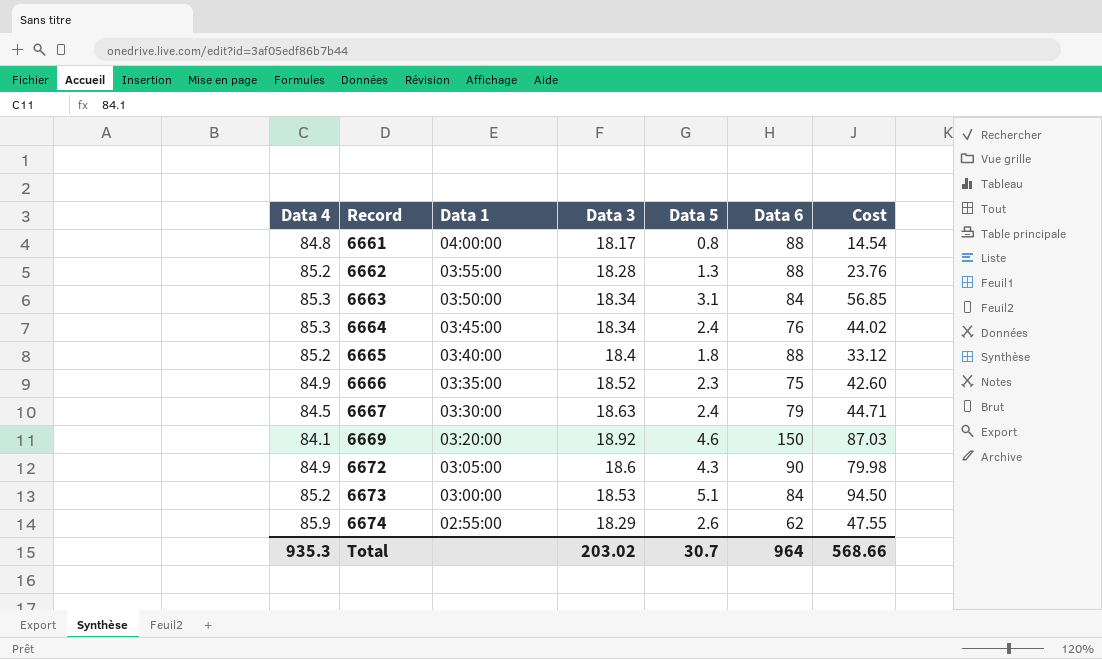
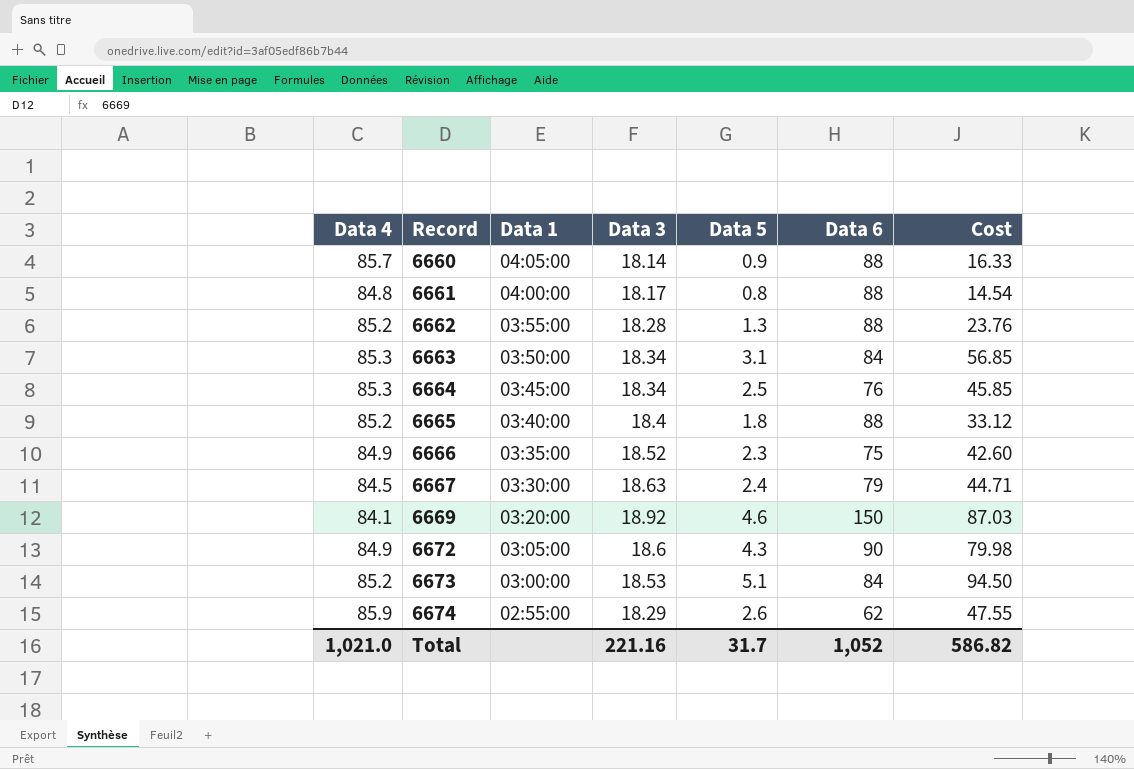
row 6660: none -> 85.7 | 04:05:00 | 18.14 | 0.9 | 88 | 16.33
6664 | Data 5: 2.4 -> 2.5
6664 | Cost: 44.02 -> 45.85
Total | Data 4: 935.3 -> 1,021.0
Total | Data 3: 203.02 -> 221.16
Total | Data 5: 30.7 -> 31.7
Total | Data 6: 964 -> 1,052
Total | Cost: 568.66 -> 586.82

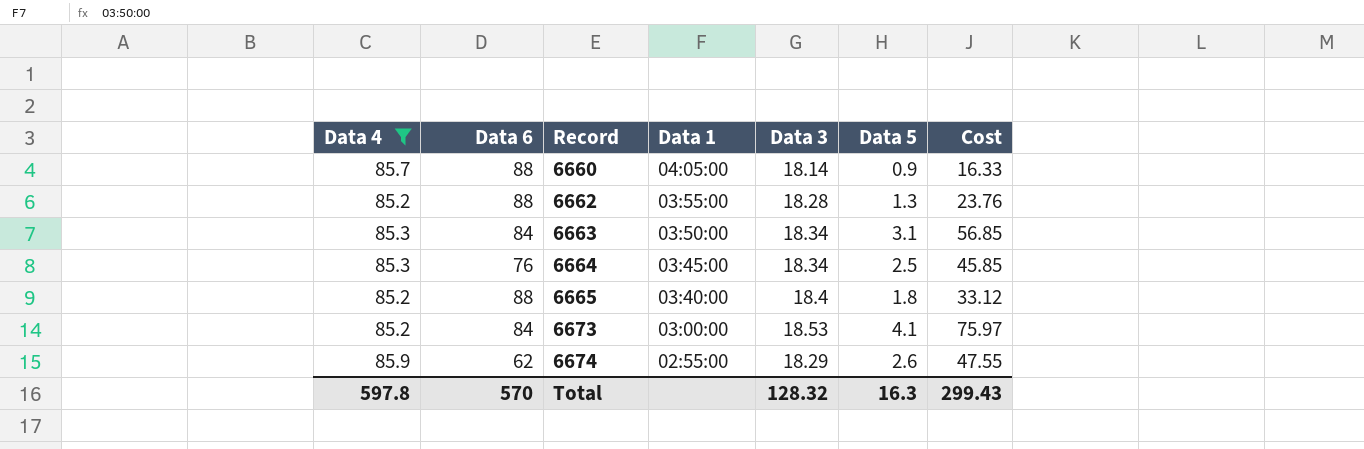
filter: none -> Data 4 >= 85.2
column Data 6 | position: 6 -> 2
6673 | Data 5: 5.1 -> 4.1
6673 | Cost: 94.50 -> 75.97
Total | Data 4: 1,021.0 -> 597.8
Total | Data 6: 1,052 -> 570
Total | Data 3: 221.16 -> 128.32
Total | Data 5: 31.7 -> 16.3
Total | Cost: 586.82 -> 299.43

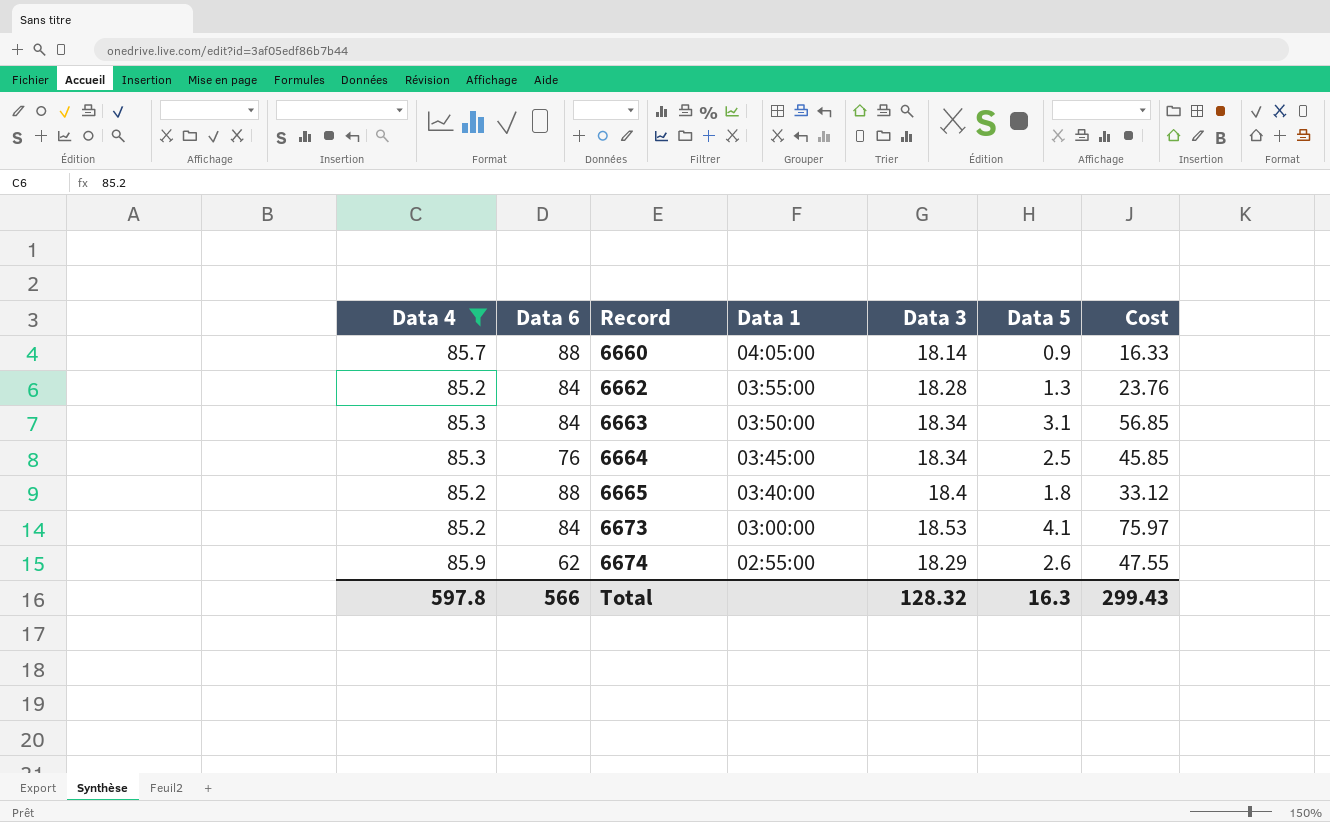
6662 | Data 6: 88 -> 84
Total | Data 6: 570 -> 566

